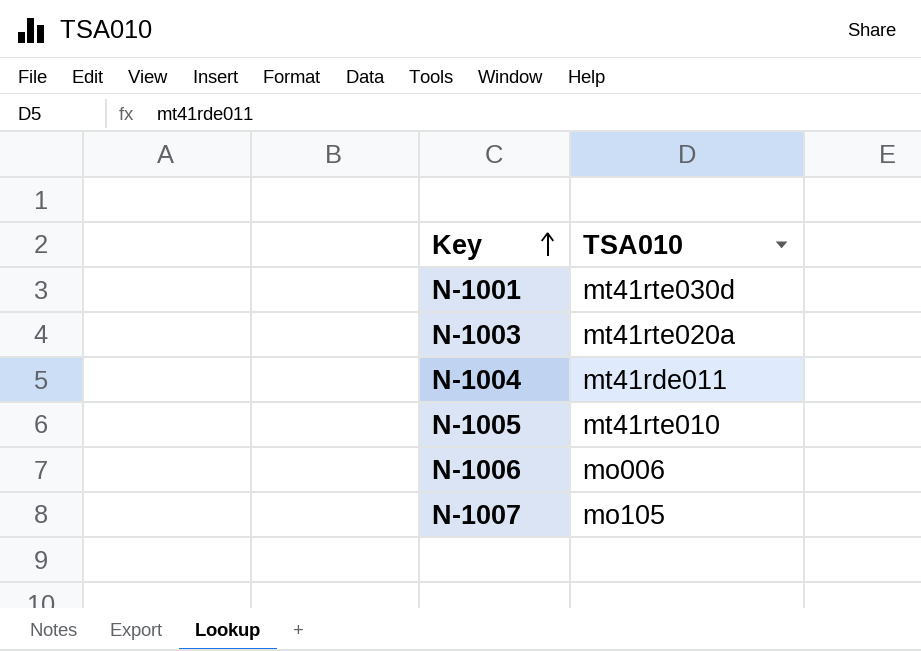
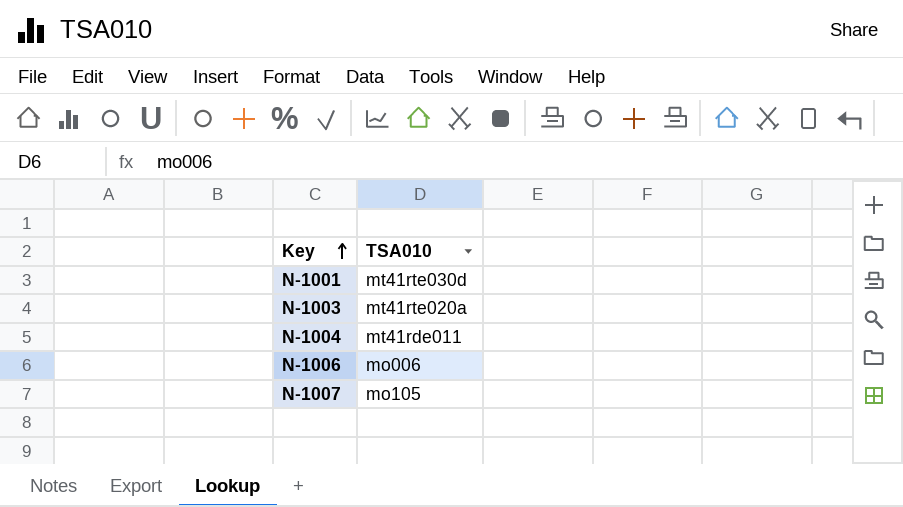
row N-1005: mt41rte010 -> none

